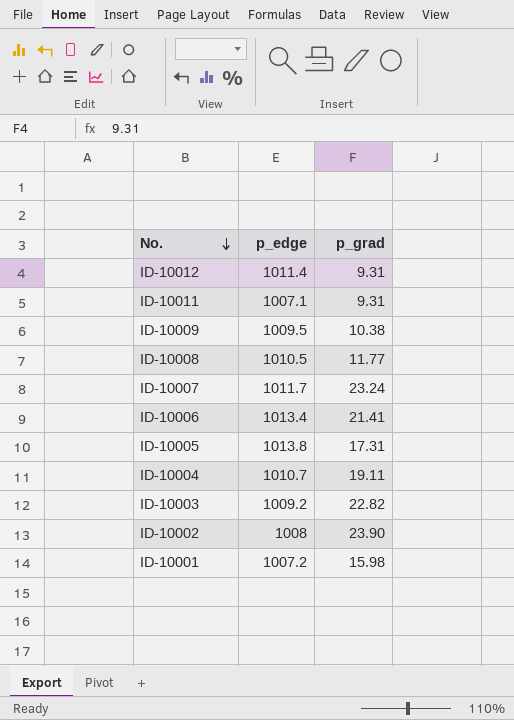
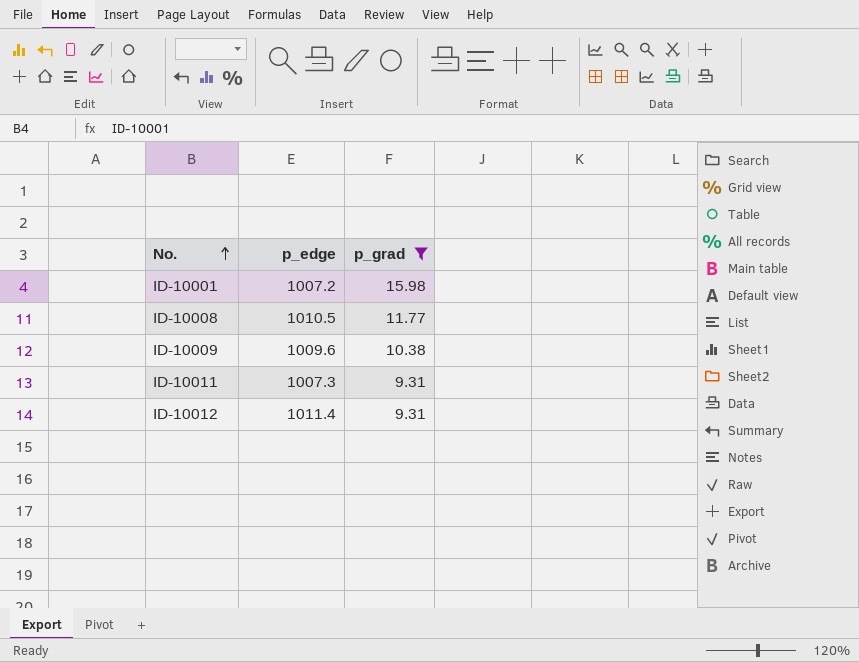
filter: none -> p_grad <= 15.98
row order: No. descending -> No. ascending
ID-10009 | p_edge: 1009.5 -> 1009.6
ID-10011 | p_edge: 1007.1 -> 1007.3

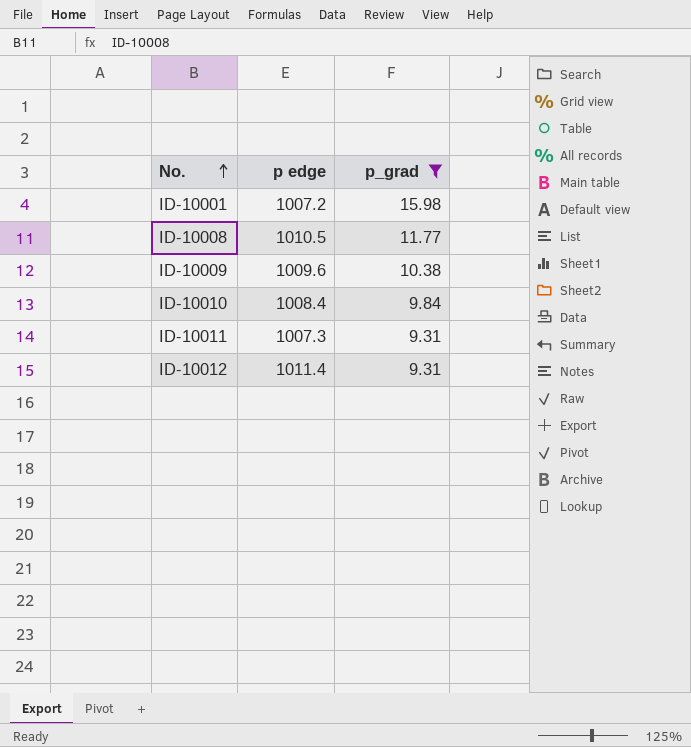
column name: p_edge -> p edge
row ID-10010: none -> 1008.4 | 9.84

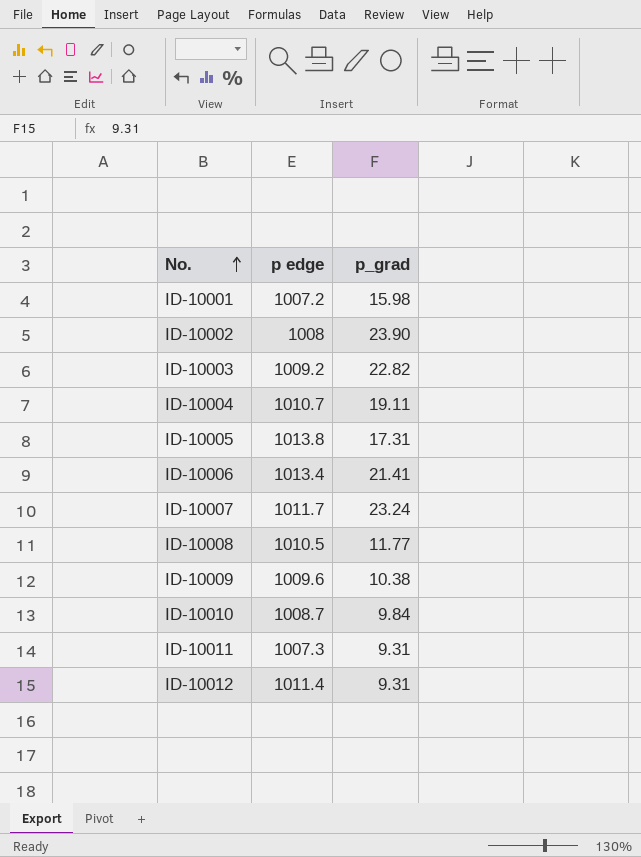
filter: p_grad <= 15.98 -> none
ID-10010 | p edge: 1008.4 -> 1008.7

